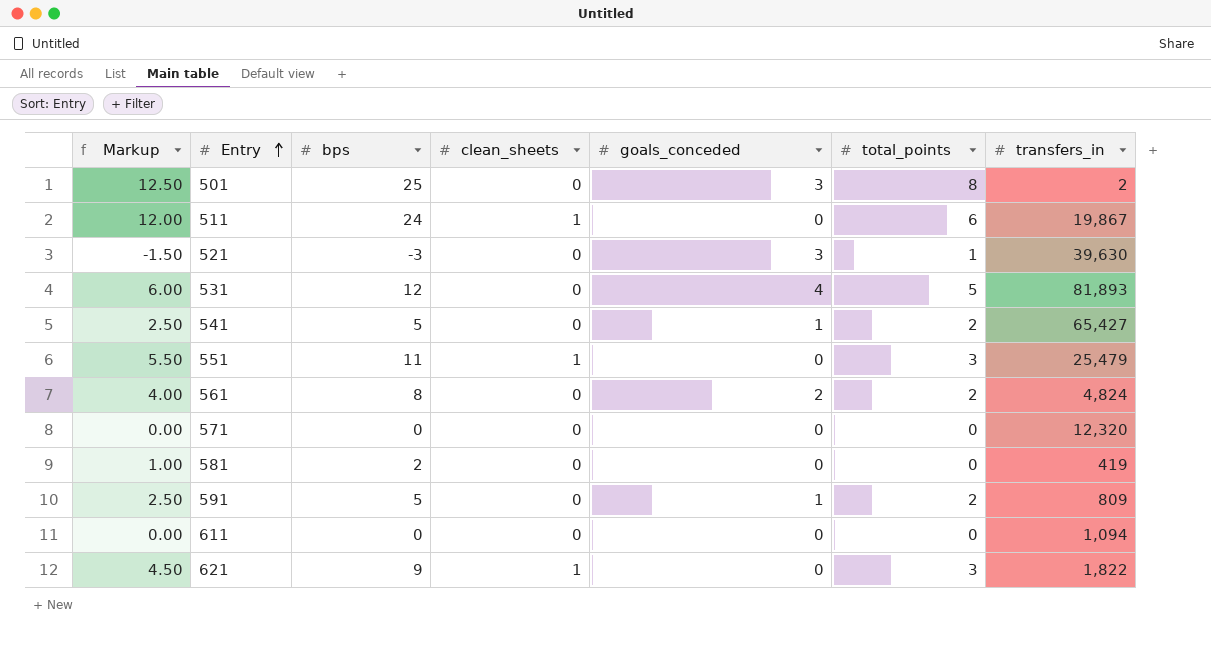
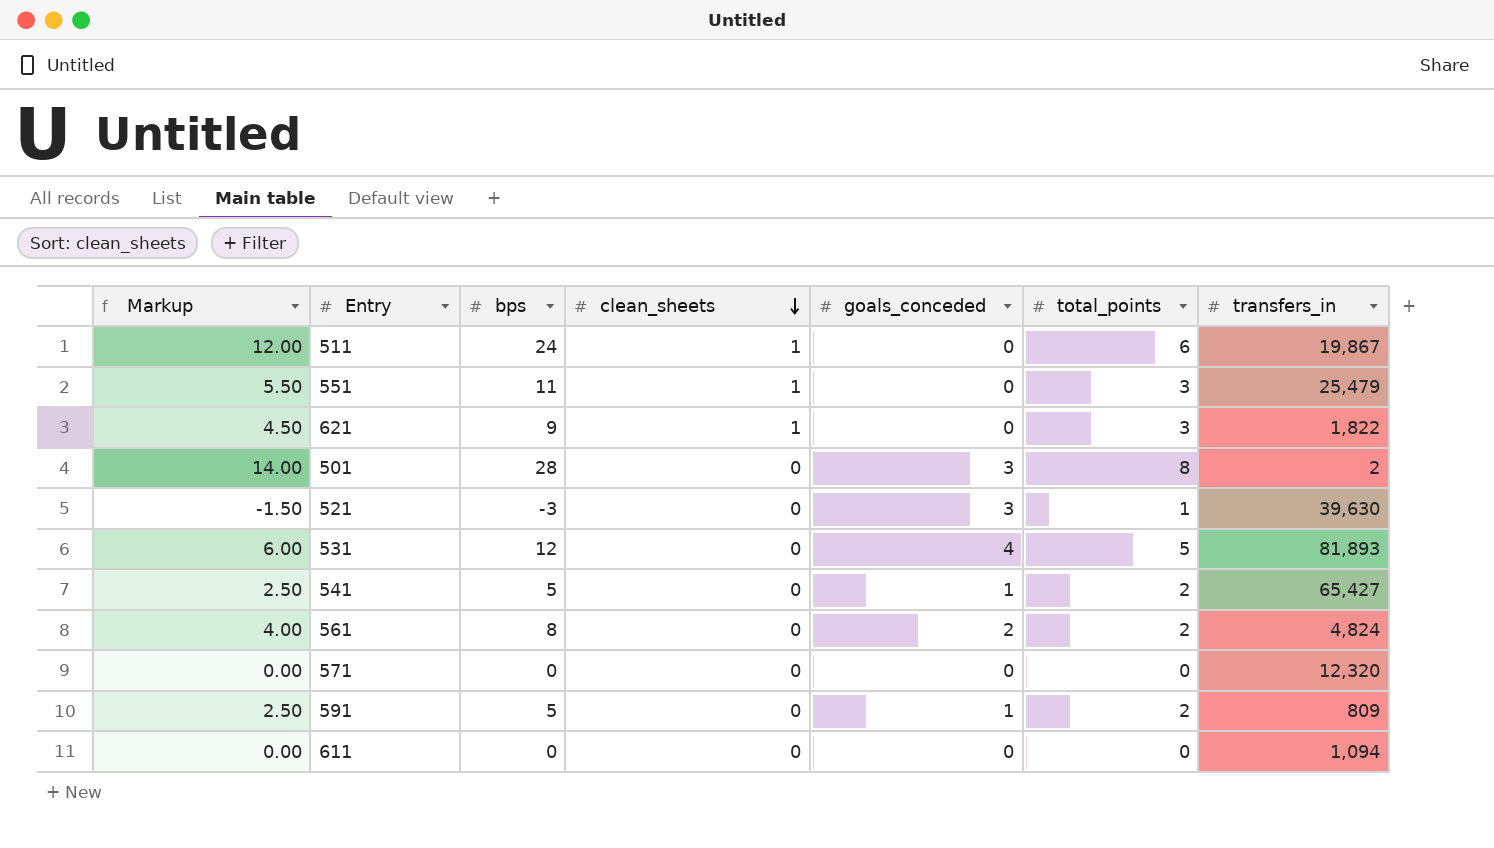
row order: Entry ascending -> clean_sheets descending
row 581: 1.00 | 2 | 0 | 0 | 0 | 419 -> none
501 | Markup: 12.50 -> 14.00
501 | bps: 25 -> 28

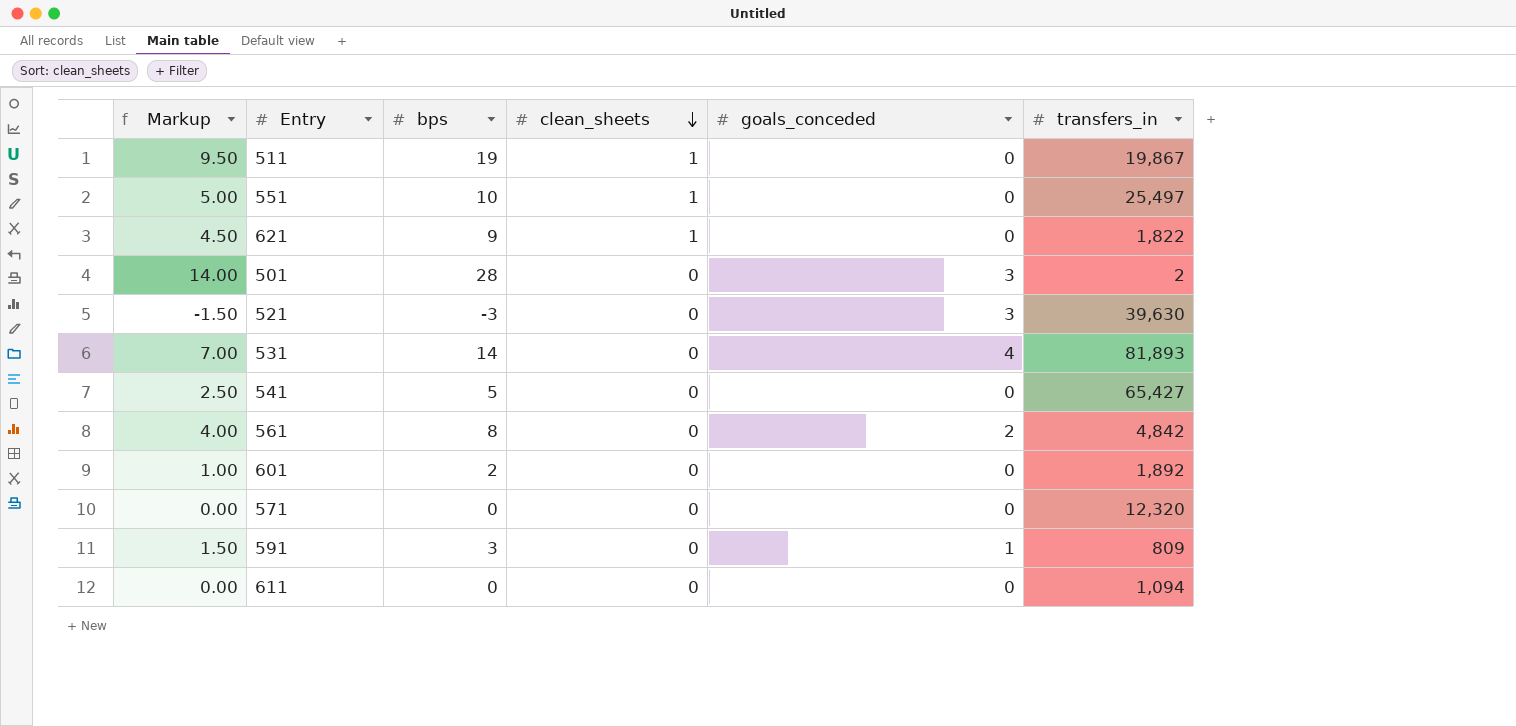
column total_points | position: 6 -> none
511 | Markup: 12.00 -> 9.50
511 | bps: 24 -> 19
551 | Markup: 5.50 -> 5.00
551 | bps: 11 -> 10
551 | transfers_in: 25,479 -> 25,497
531 | Markup: 6.00 -> 7.00
531 | bps: 12 -> 14
541 | goals_conceded: 1 -> 0
561 | transfers_in: 4,824 -> 4,842
row 601: none -> 1.00 | 2 | 0 | 0 | 1,892
591 | Markup: 2.50 -> 1.50
591 | bps: 5 -> 3

